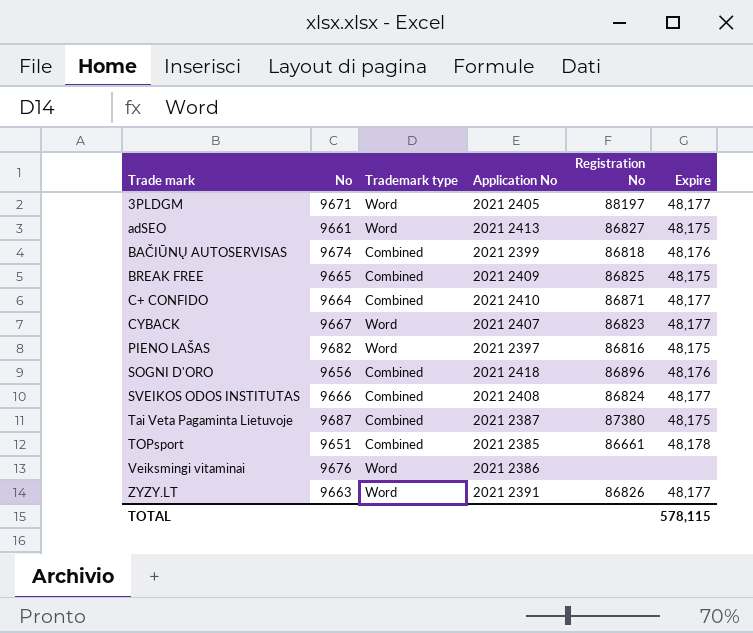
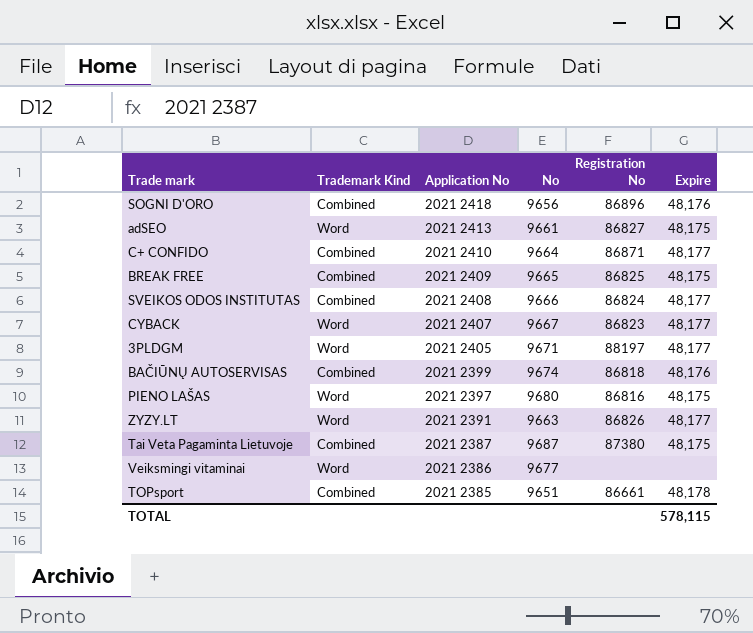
row order: Trade mark ascending -> Application No descending
column name: Trademark type -> Trademark Kind
column No | position: 2 -> 4
PIENO LAŠAS | No: 9682 -> 9680
Veiksmingi vitaminai | No: 9676 -> 9677

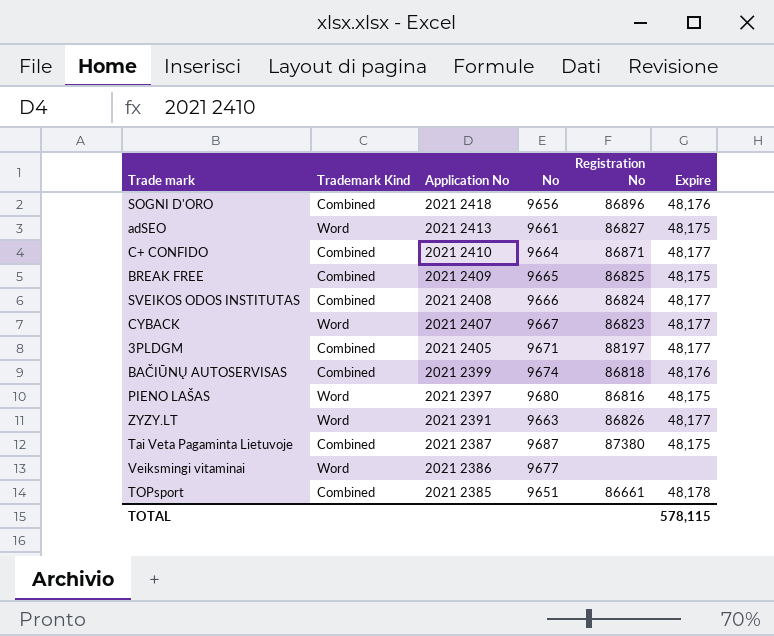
3PLDGM | Trademark Kind: Word -> Combined

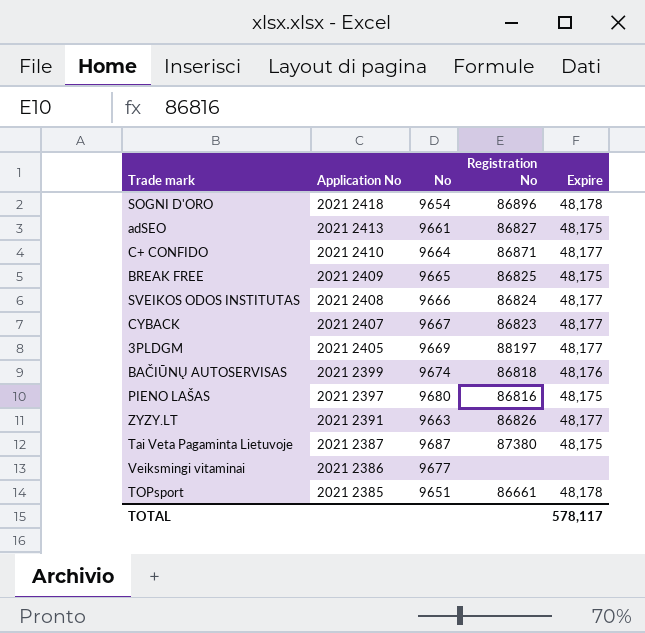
column Trademark Kind | position: 2 -> none
SOGNI D'ORO | No: 9656 -> 9654
SOGNI D'ORO | Expire: 48,176 -> 48,178
3PLDGM | No: 9671 -> 9669
TOTAL | Expire: 578,115 -> 578,117

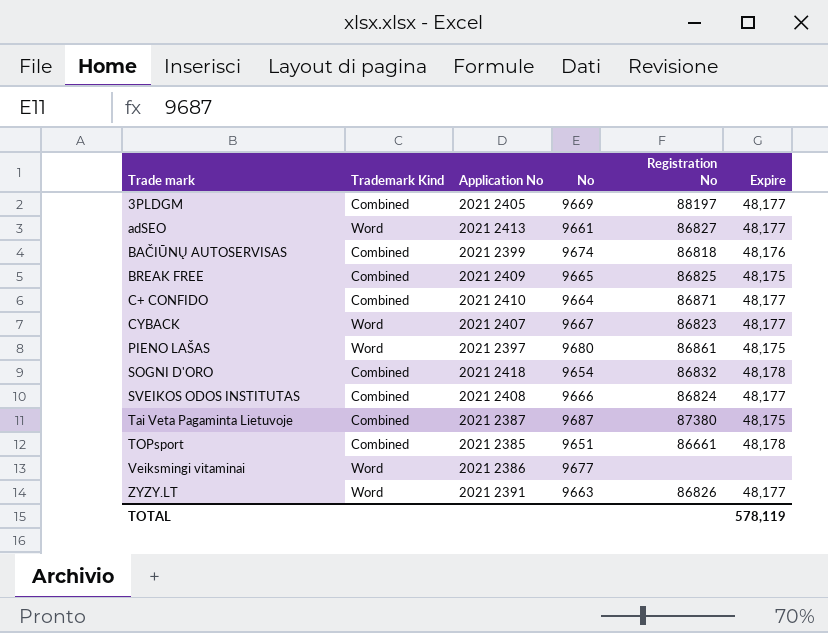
row order: Application No descending -> Trade mark ascending
column Trademark Kind | position: none -> 2
adSEO | Expire: 48,175 -> 48,177
PIENO LAŠAS | Registration No: 86816 -> 86861
SOGNI D'ORO | Registration No: 86896 -> 86832
TOTAL | Expire: 578,117 -> 578,119

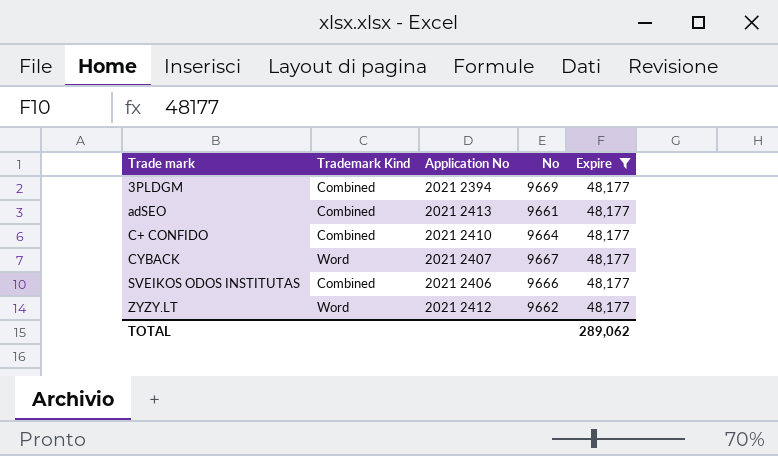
filter: none -> Expire = 48,177
column Registration No | position: 5 -> none
3PLDGM | Application No: 2021 2405 -> 2021 2394
adSEO | Trademark Kind: Word -> Combined
SVEIKOS ODOS INSTITUTAS | Application No: 2021 2408 -> 2021 2406
ZYZY.LT | Application No: 2021 2391 -> 2021 2412
ZYZY.LT | No: 9663 -> 9662
TOTAL | Expire: 578,119 -> 289,062

